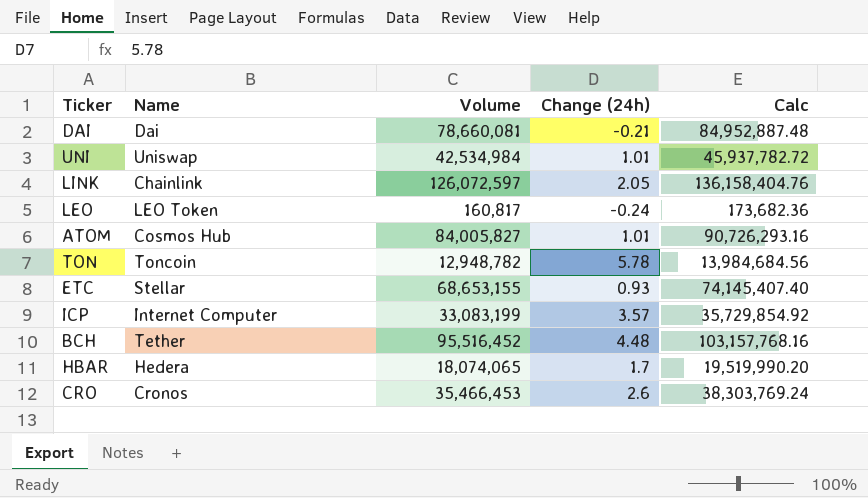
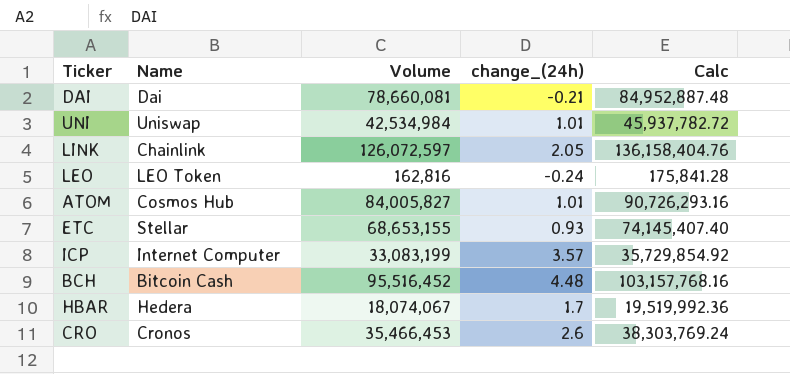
column name: Change (24h) -> change_(24h)
row TON: Toncoin | 12,948,782 | 5.78 | 13,984,684.56 -> none
LEO | Volume: 160,817 -> 162,816
LEO | Calc: 173,682.36 -> 175,841.28
BCH | Name: Tether -> Bitcoin Cash
HBAR | Volume: 18,074,065 -> 18,074,067
HBAR | Calc: 19,519,990.20 -> 19,519,992.36

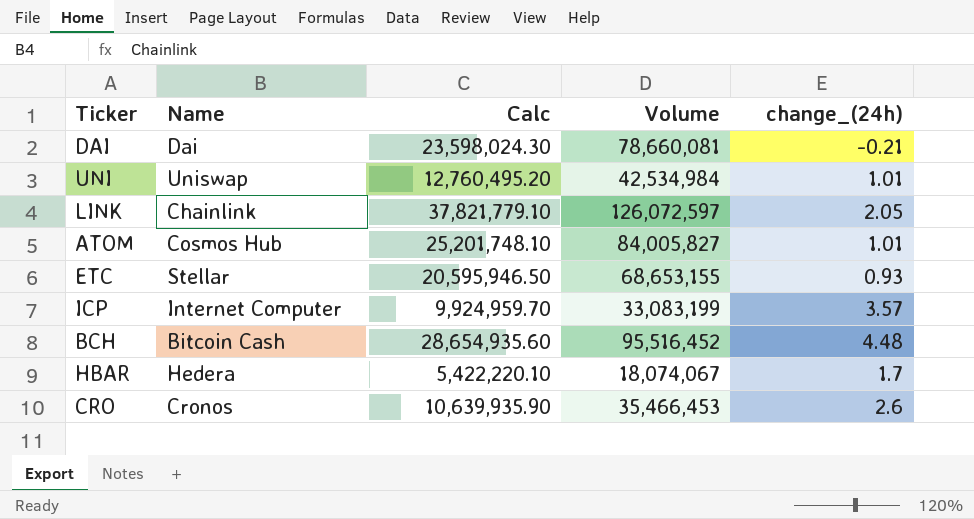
column Calc | formula: [Volume] * 1.08 -> [Volume] * 0.3
column Calc | position: 5 -> 3
row LEO: LEO Token | 162,816 | -0.24 | 175,841.28 -> none

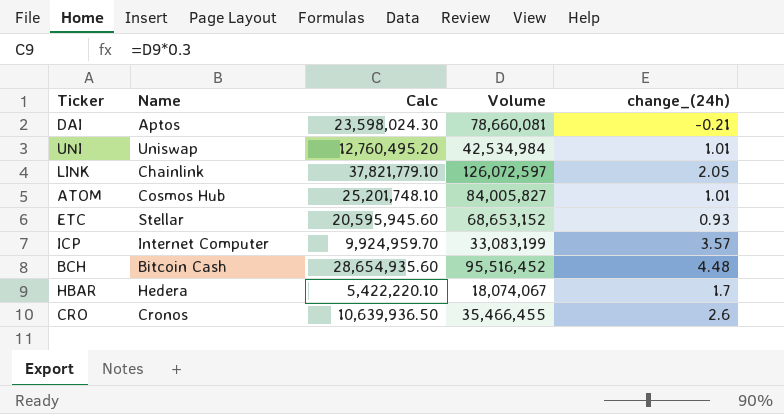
DAI | Name: Dai -> Aptos
ETC | Calc: 20,595,946.50 -> 20,595,945.60
ETC | Volume: 68,653,155 -> 68,653,152
CRO | Calc: 10,639,935.90 -> 10,639,936.50
CRO | Volume: 35,466,453 -> 35,466,455

